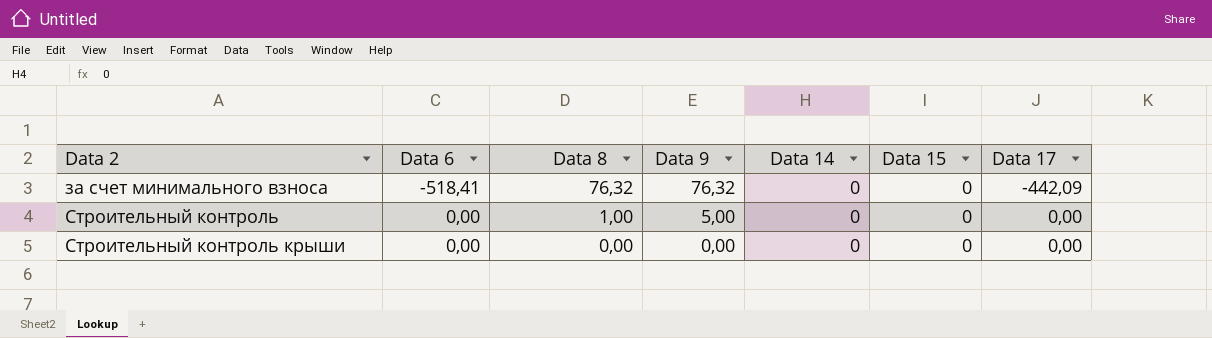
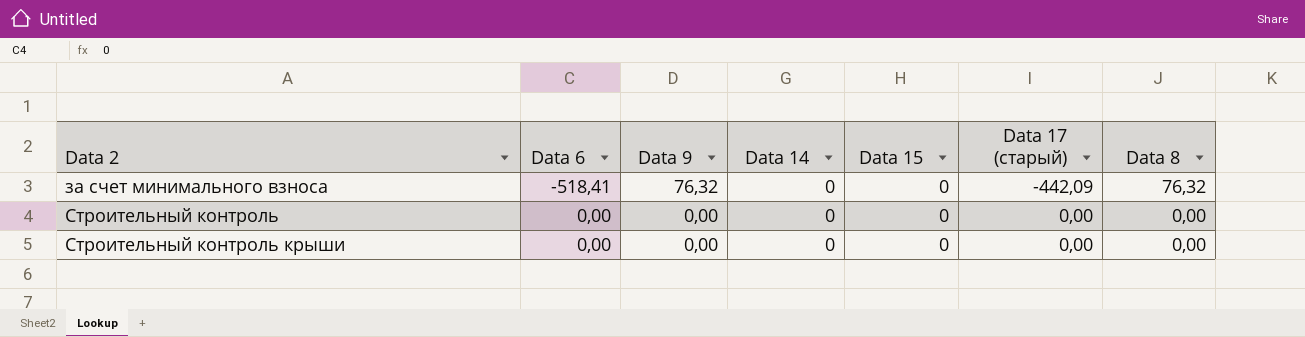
column name: Data 17 -> Data 17 (старый)
column Data 8 | position: 3 -> 7
Строительный контроль | Data 9: 5,00 -> 0,00
Строительный контроль | Data 8: 1,00 -> 0,00

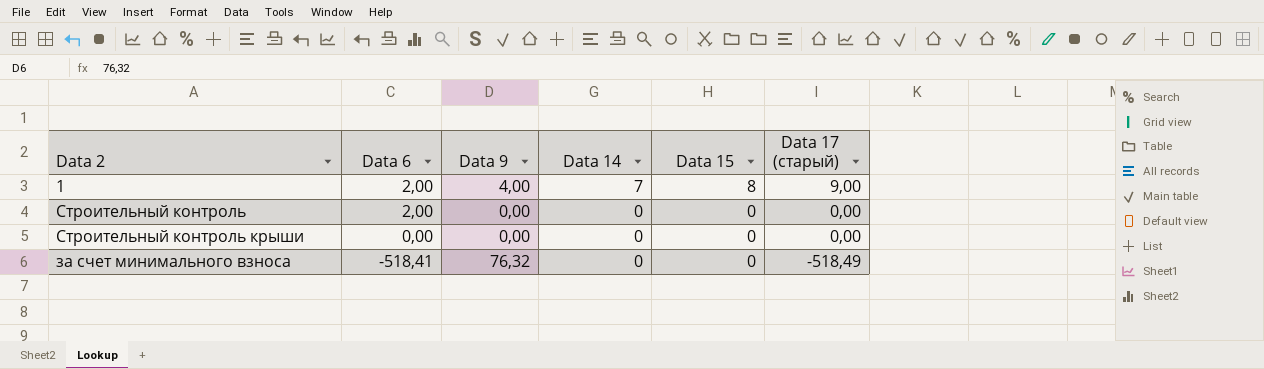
row order: Data 2 ascending -> Data 6 descending
column Data 8 | position: 7 -> none
row 1: none -> 2,00 | 4,00 | 7 | 8 | 9,00
Строительный контроль | Data 6: 0,00 -> 2,00
за счет минимального взноса | Data 17 (старый): -442,09 -> -518,49

